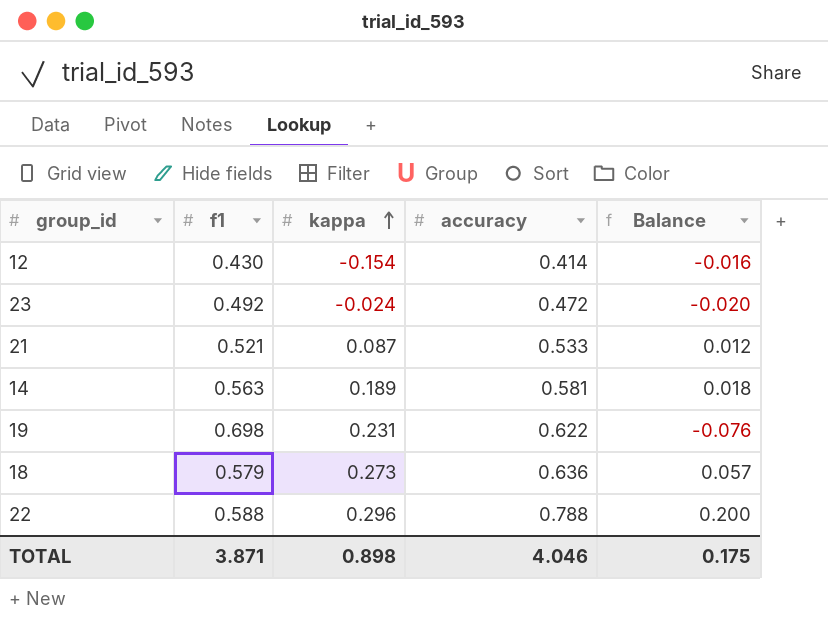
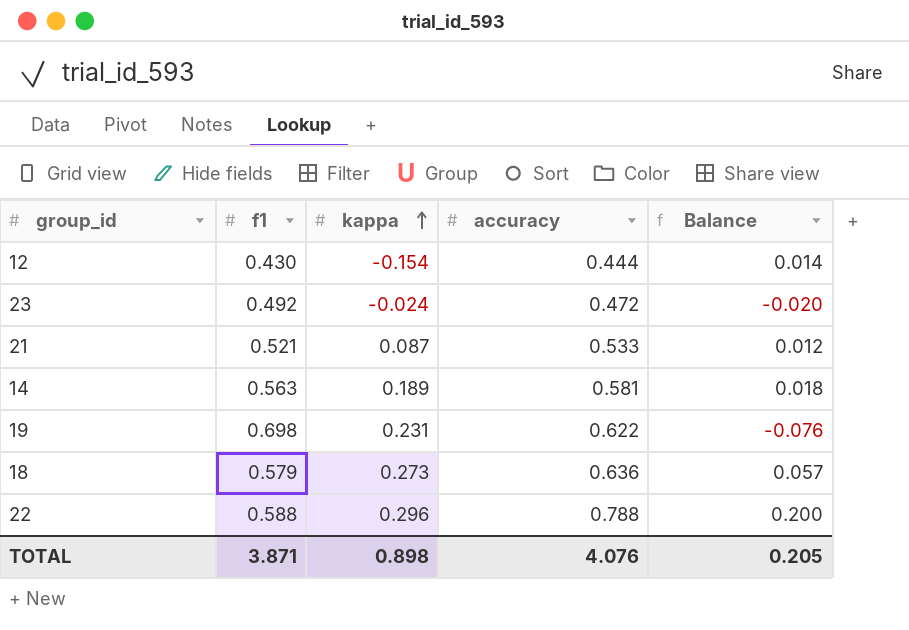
12 | accuracy: 0.414 -> 0.444
12 | Balance: -0.016 -> 0.014
TOTAL | accuracy: 4.046 -> 4.076
TOTAL | Balance: 0.175 -> 0.205

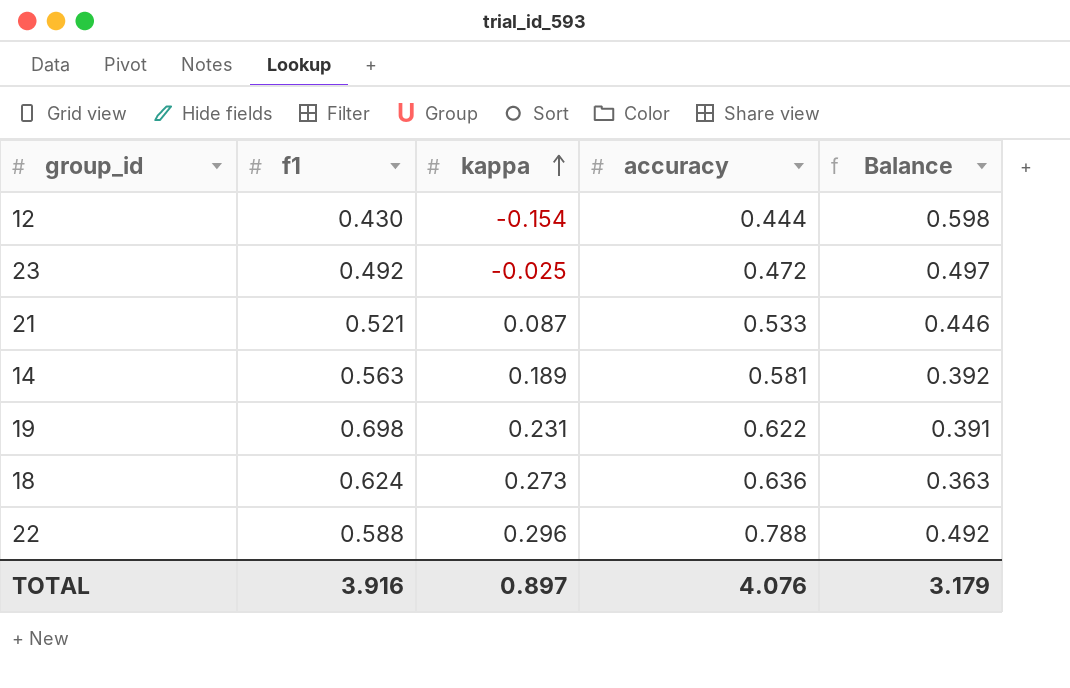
column Balance | formula: [accuracy] - [f1] -> [accuracy] - [kappa]
23 | kappa: -0.024 -> -0.025
18 | f1: 0.579 -> 0.624
TOTAL | f1: 3.871 -> 3.916
TOTAL | kappa: 0.898 -> 0.897
TOTAL | Balance: 0.205 -> 3.179

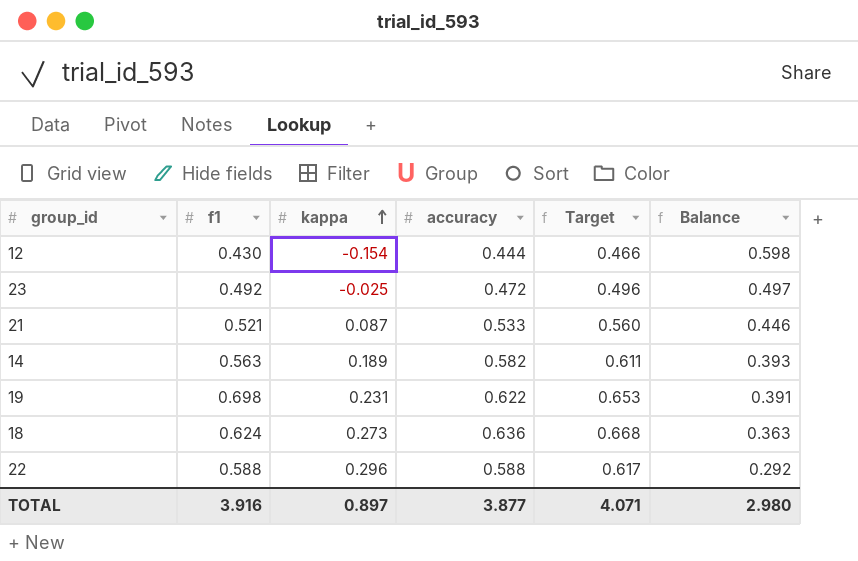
column Target | formula: none -> [accuracy] * 1.05
14 | accuracy: 0.581 -> 0.582
14 | Balance: 0.392 -> 0.393
22 | accuracy: 0.788 -> 0.588
22 | Balance: 0.492 -> 0.292
TOTAL | accuracy: 4.076 -> 3.877
TOTAL | Balance: 3.179 -> 2.980

